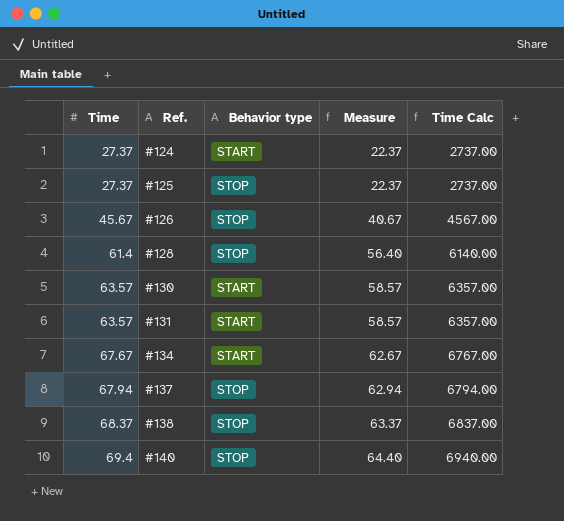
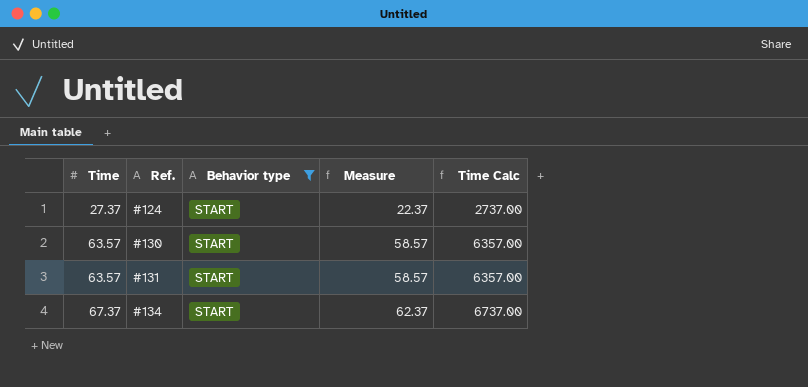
filter: none -> Behavior type = START
#134 | Time: 67.67 -> 67.37
#134 | Measure: 62.67 -> 62.37
#134 | Time Calc: 6767.00 -> 6737.00

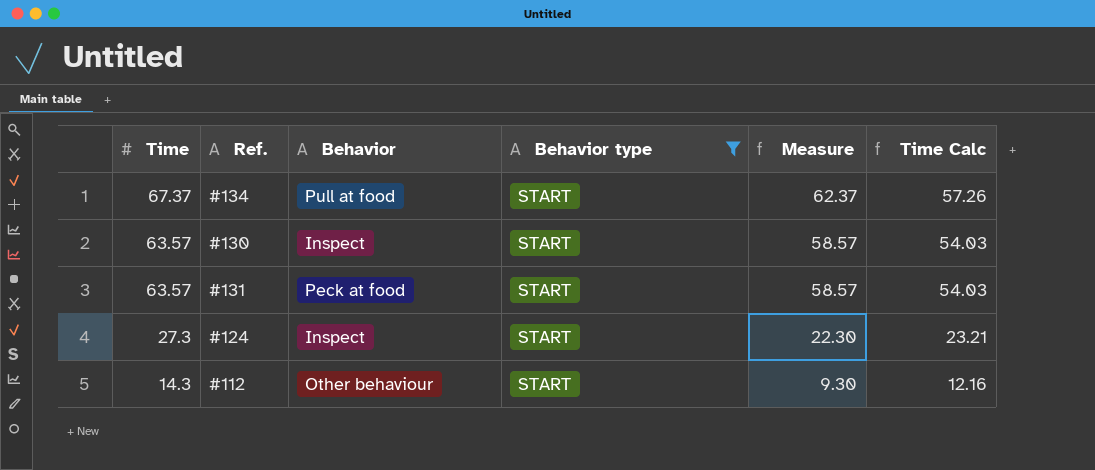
row order: Time ascending -> Time descending
column Behavior | position: none -> 3
column Time Calc | formula: [Time] * 100 -> [Time] * 0.85
#124 | Time: 27.37 -> 27.3
#124 | Measure: 22.37 -> 22.30
row #112: none -> 14.3 | Other behaviour | START | 9.30 | 12.16

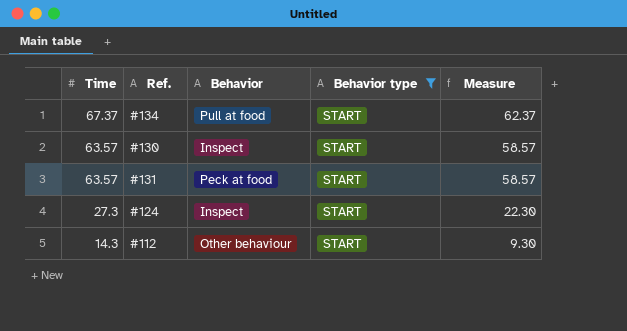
column Time Calc | formula: [Time] * 0.85 -> none

